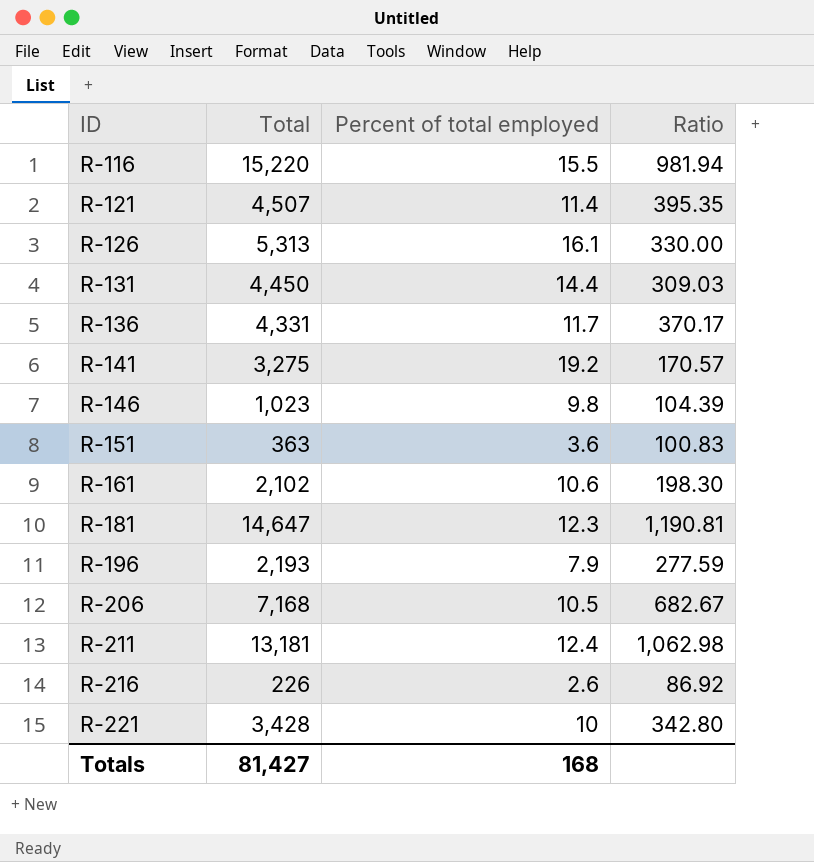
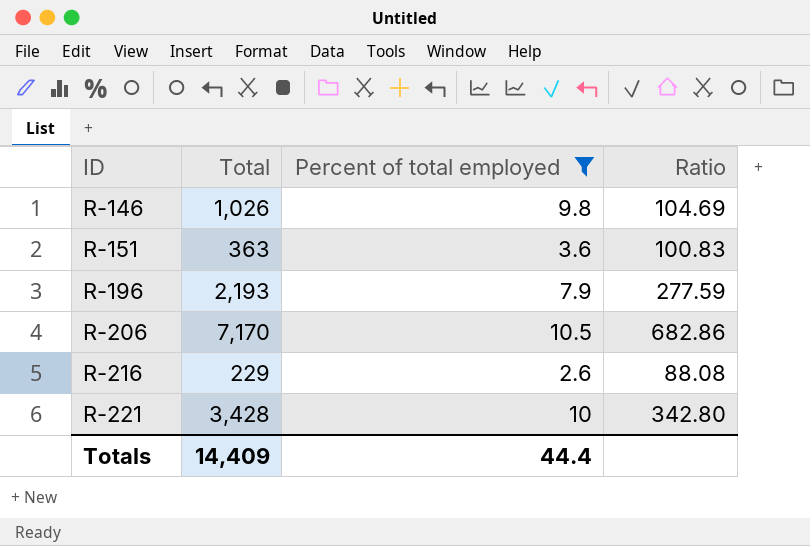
filter: none -> Percent of total employed <= 10.5
R-146 | Total: 1,023 -> 1,026
R-146 | Ratio: 104.39 -> 104.69
R-206 | Total: 7,168 -> 7,170
R-206 | Ratio: 682.67 -> 682.86
R-216 | Total: 226 -> 229
R-216 | Ratio: 86.92 -> 88.08
Totals | Total: 81,427 -> 14,409
Totals | Percent of total employed: 168 -> 44.4

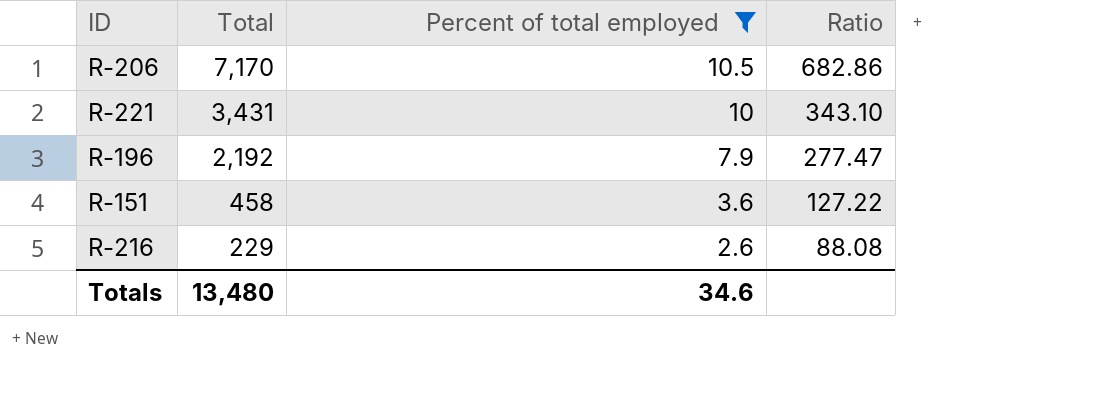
row order: ID ascending -> Total descending
row R-146: 1,026 | 9.8 | 104.69 -> none
R-221 | Total: 3,428 -> 3,431
R-221 | Ratio: 342.80 -> 343.10
R-196 | Total: 2,193 -> 2,192
R-196 | Ratio: 277.59 -> 277.47
R-151 | Total: 363 -> 458
R-151 | Ratio: 100.83 -> 127.22
Totals | Total: 14,409 -> 13,480
Totals | Percent of total employed: 44.4 -> 34.6

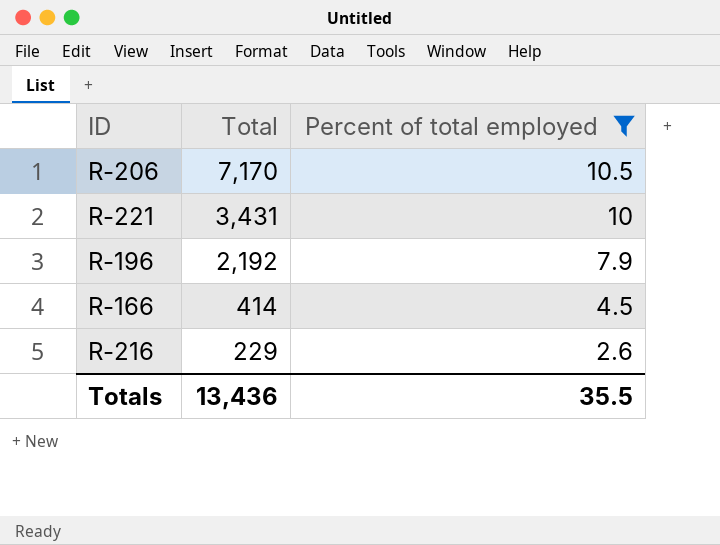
column Ratio | formula: [Total] / [Percent of total employed] -> none
row R-151: 458 | 3.6 | 127.22 -> none
row R-166: none -> 414 | 4.5
Totals | Total: 13,480 -> 13,436
Totals | Percent of total employed: 34.6 -> 35.5

